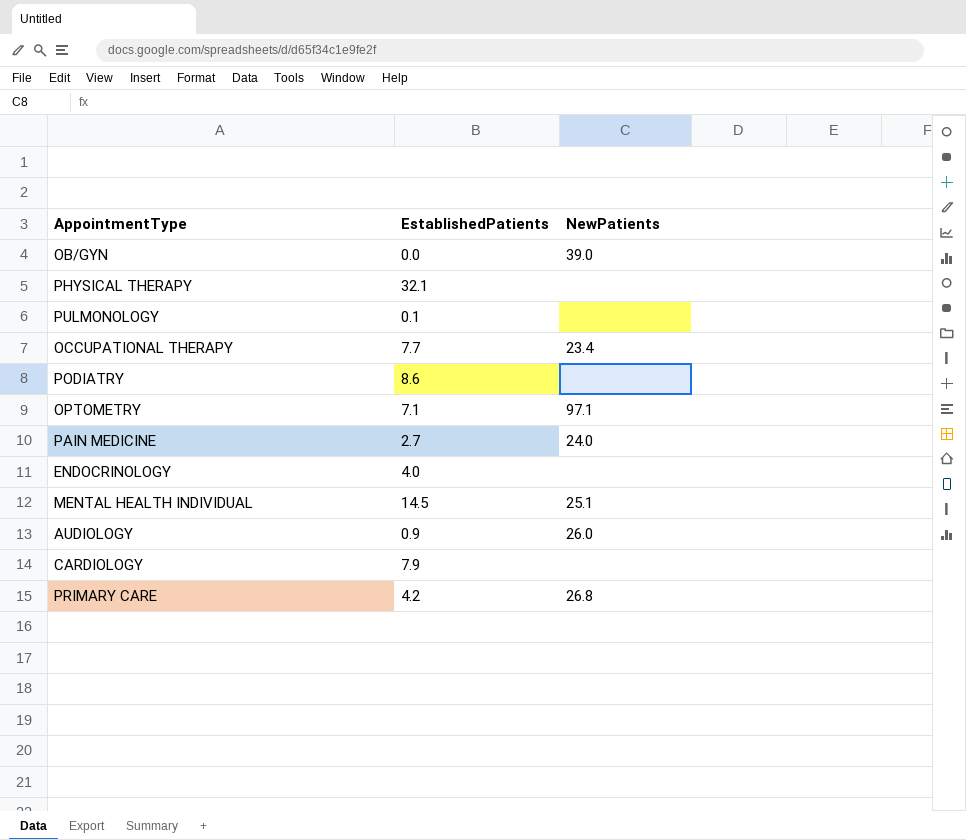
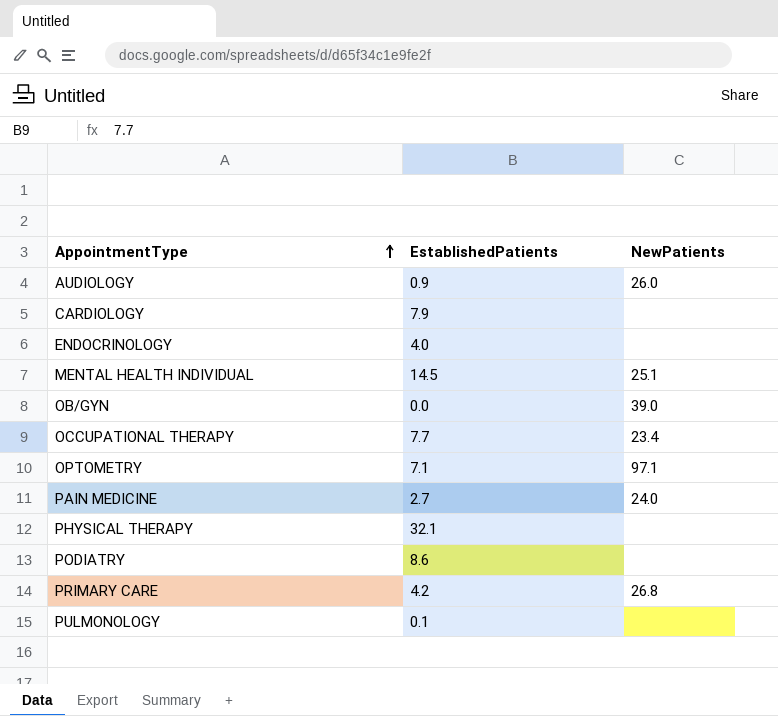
row order: none -> AppointmentType ascending

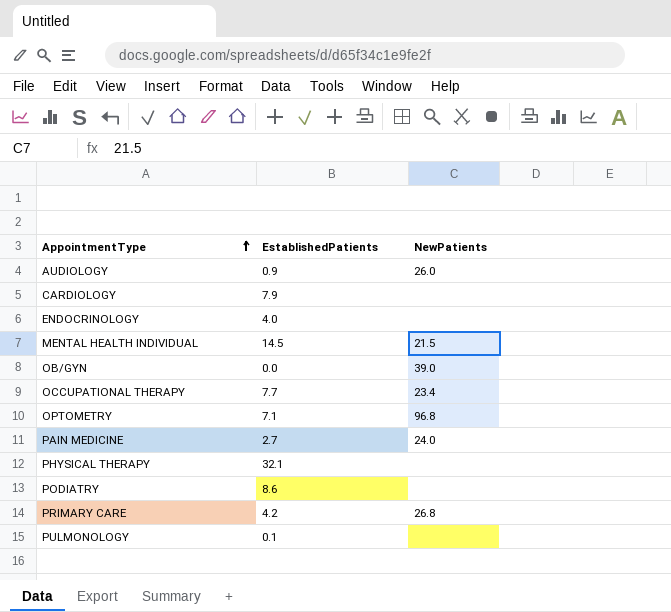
MENTAL HEALTH INDIVIDUAL | NewPatients: 25.1 -> 21.5
OPTOMETRY | NewPatients: 97.1 -> 96.8

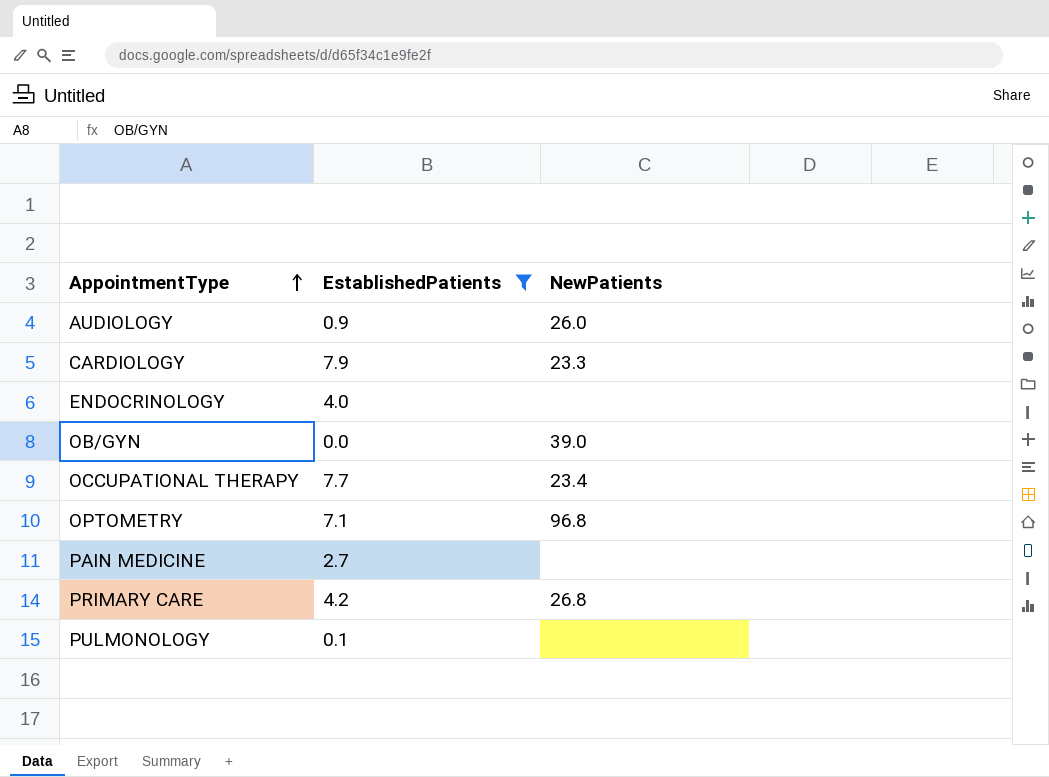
filter: none -> EstablishedPatients <= 7.9
CARDIOLOGY | NewPatients: none -> 23.3
PAIN MEDICINE | NewPatients: 24.0 -> none

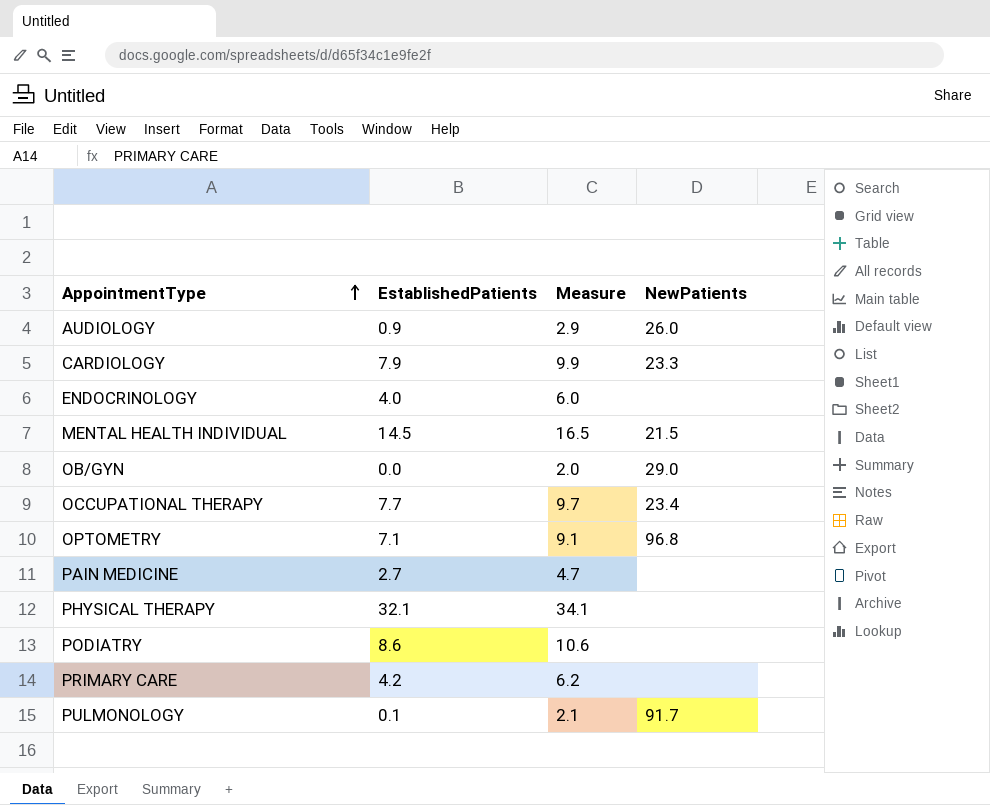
filter: EstablishedPatients <= 7.9 -> none
column Measure | formula: none -> [EstablishedPatients] + 2
OB/GYN | NewPatients: 39.0 -> 29.0
PRIMARY CARE | NewPatients: 26.8 -> none
PULMONOLOGY | NewPatients: none -> 91.7

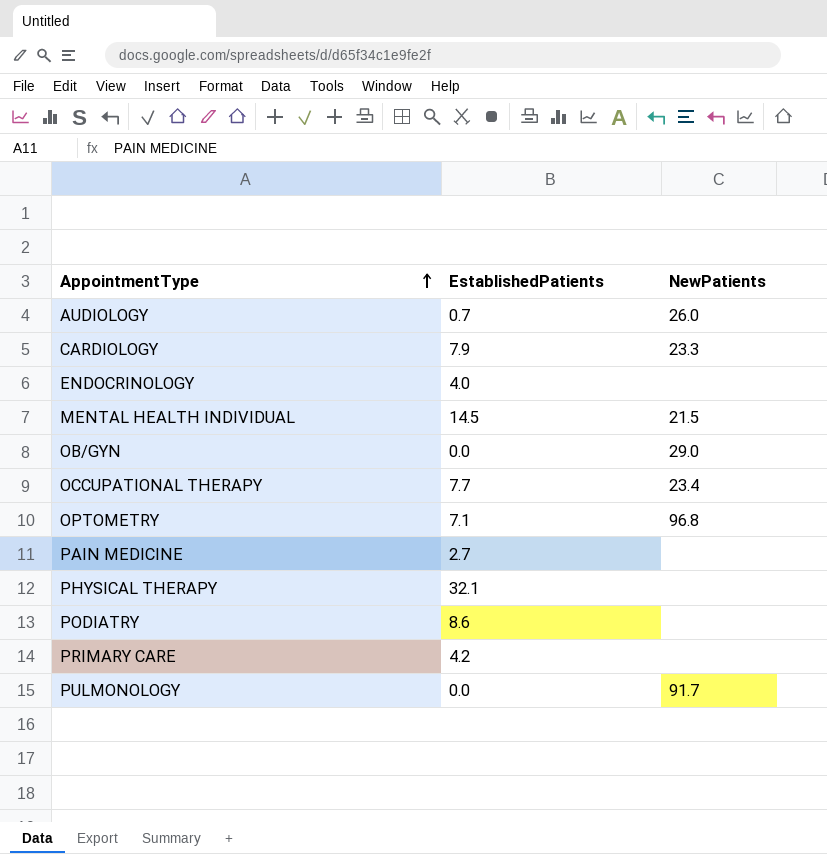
column Measure | formula: [EstablishedPatients] + 2 -> none
AUDIOLOGY | EstablishedPatients: 0.9 -> 0.7
PULMONOLOGY | EstablishedPatients: 0.1 -> 0.0

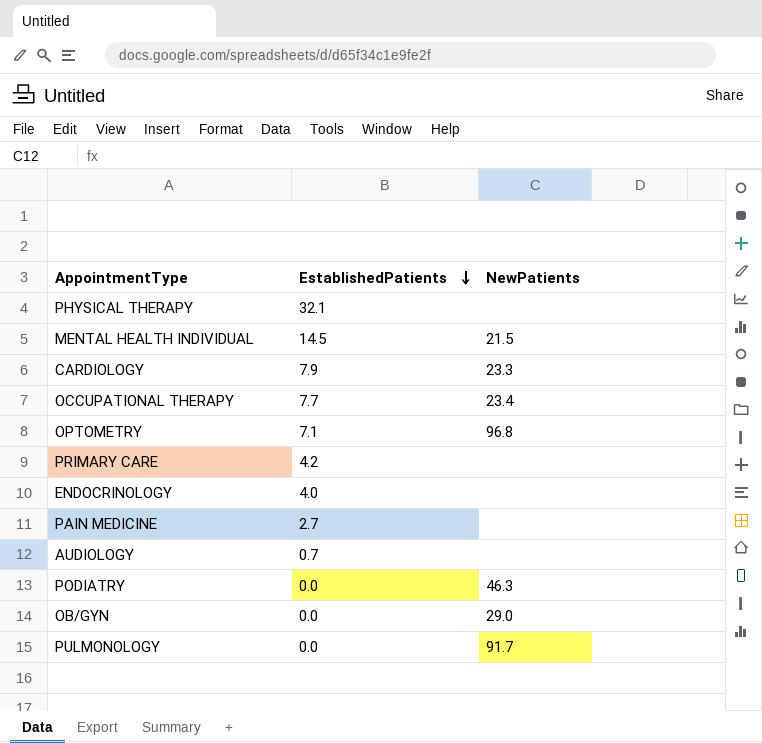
row order: AppointmentType ascending -> EstablishedPatients descending
AUDIOLOGY | NewPatients: 26.0 -> none
PODIATRY | EstablishedPatients: 8.6 -> 0.0
PODIATRY | NewPatients: none -> 46.3

